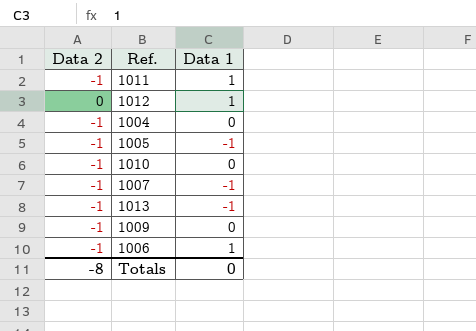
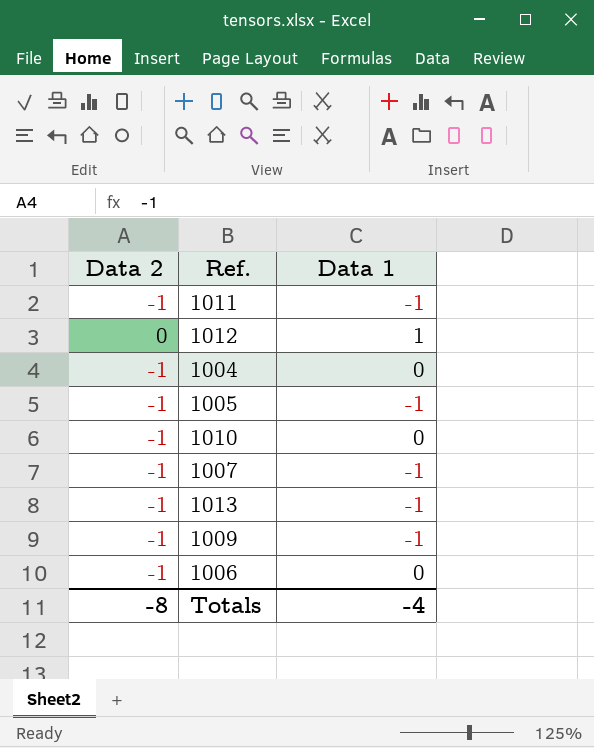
1011 | Data 1: 1 -> -1
1009 | Data 1: 0 -> -1
1006 | Data 1: 1 -> 0
Totals | Data 1: 0 -> -4

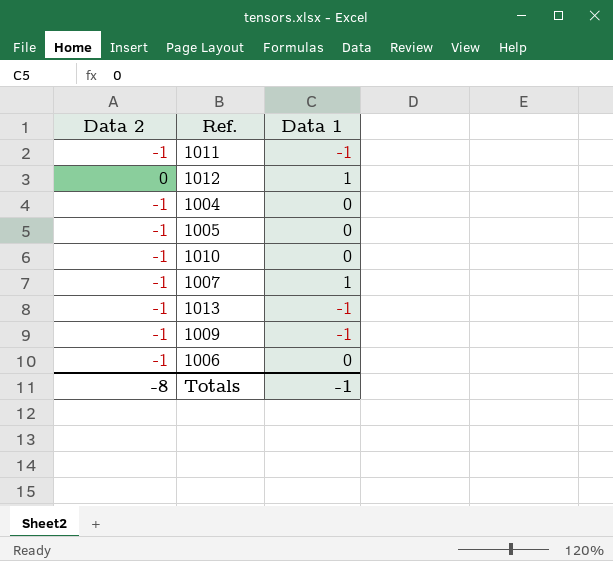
1005 | Data 1: -1 -> 0
1007 | Data 1: -1 -> 1
Totals | Data 1: -4 -> -1

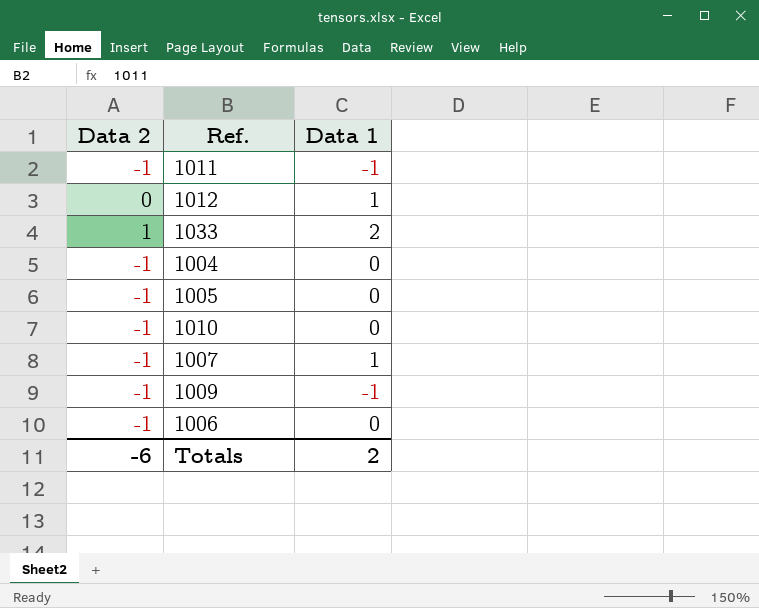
row 1013: -1 | -1 -> none
row 1033: none -> 1 | 2
Totals | Data 2: -8 -> -6
Totals | Data 1: -1 -> 2

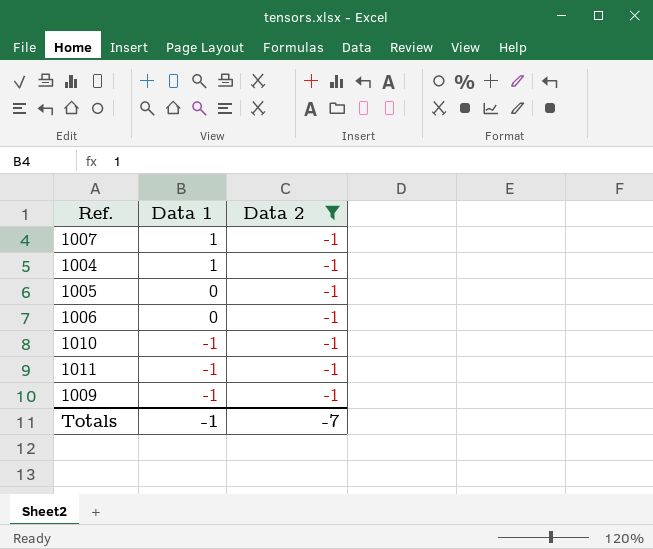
filter: none -> Data 2 = -1
row order: none -> Data 1 descending
column Data 2 | position: 1 -> 3
1004 | Data 1: 0 -> 1
1010 | Data 1: 0 -> -1
Totals | Data 1: 2 -> -1
Totals | Data 2: -6 -> -7

